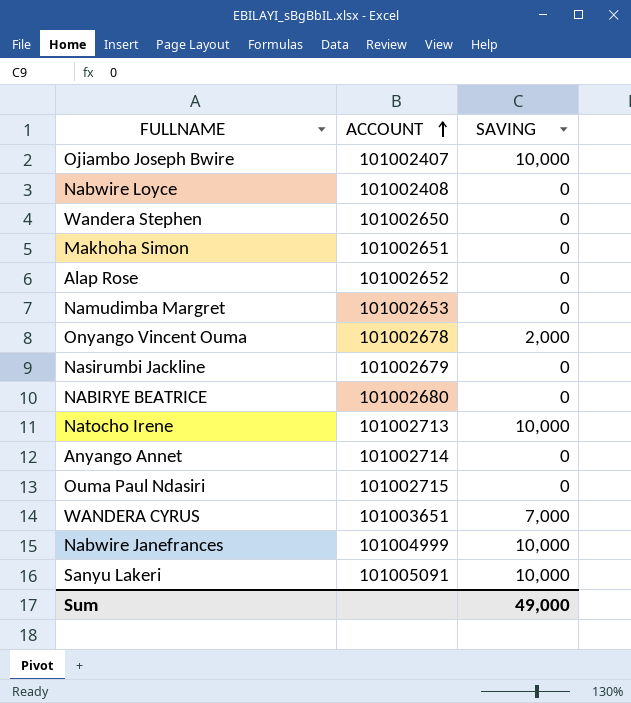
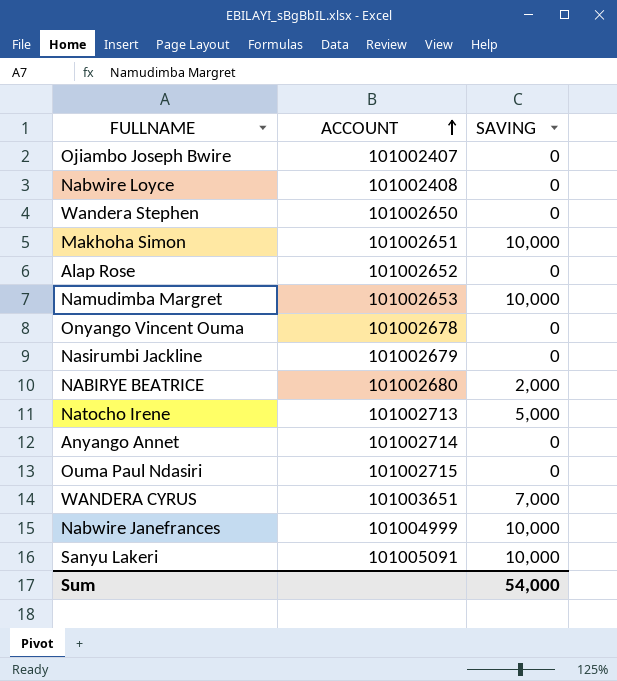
Ojiambo Joseph Bwire | SAVING: 10,000 -> 0
Makhoha Simon | SAVING: 0 -> 10,000
Namudimba Margret | SAVING: 0 -> 10,000
Onyango Vincent Ouma | SAVING: 2,000 -> 0
NABIRYE BEATRICE | SAVING: 0 -> 2,000
Natocho Irene | SAVING: 10,000 -> 5,000
Sum | SAVING: 49,000 -> 54,000

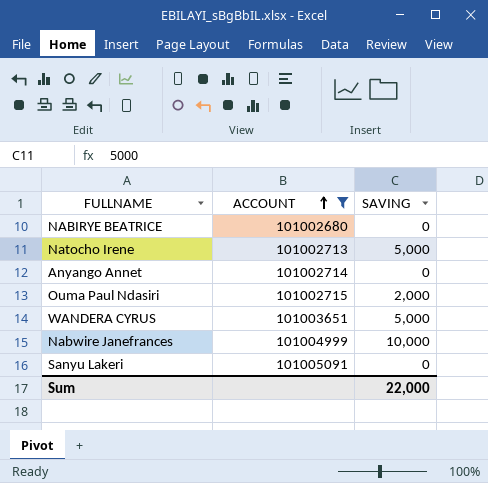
filter: none -> ACCOUNT >= 101002680
NABIRYE BEATRICE | SAVING: 2,000 -> 0
Ouma Paul Ndasiri | SAVING: 0 -> 2,000
WANDERA CYRUS | SAVING: 7,000 -> 5,000
Sanyu Lakeri | SAVING: 10,000 -> 0
Sum | SAVING: 54,000 -> 22,000

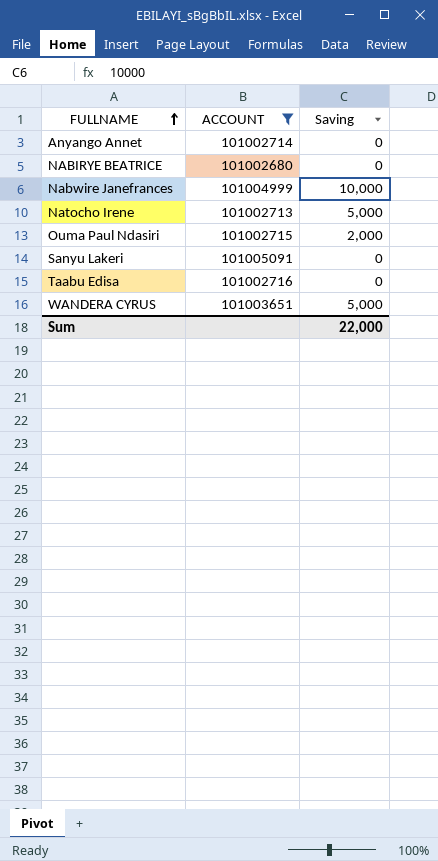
row order: ACCOUNT ascending -> FULLNAME ascending
column name: SAVING -> Saving
row Taabu Edisa: none -> 101002716 | 0

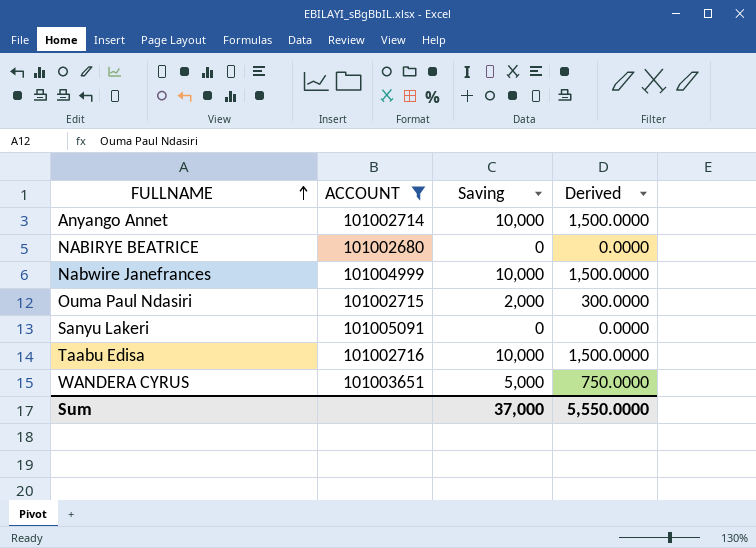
column Derived | formula: none -> [Saving] * 0.15
row Natocho Irene: 101002713 | 5,000 -> none
Anyango Annet | Saving: 0 -> 10,000
Taabu Edisa | Saving: 0 -> 10,000
Sum | Saving: 22,000 -> 37,000

